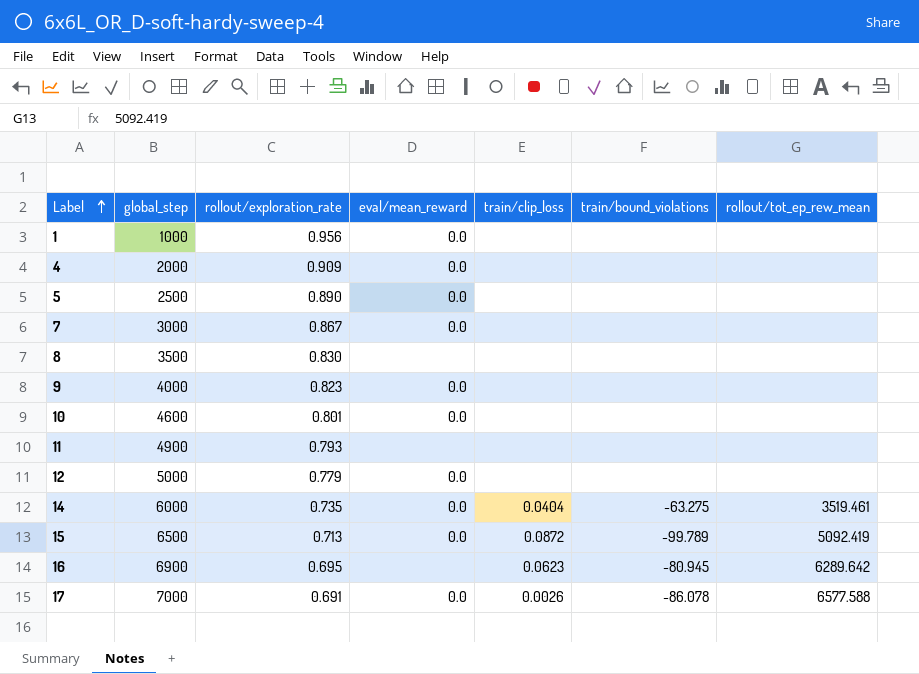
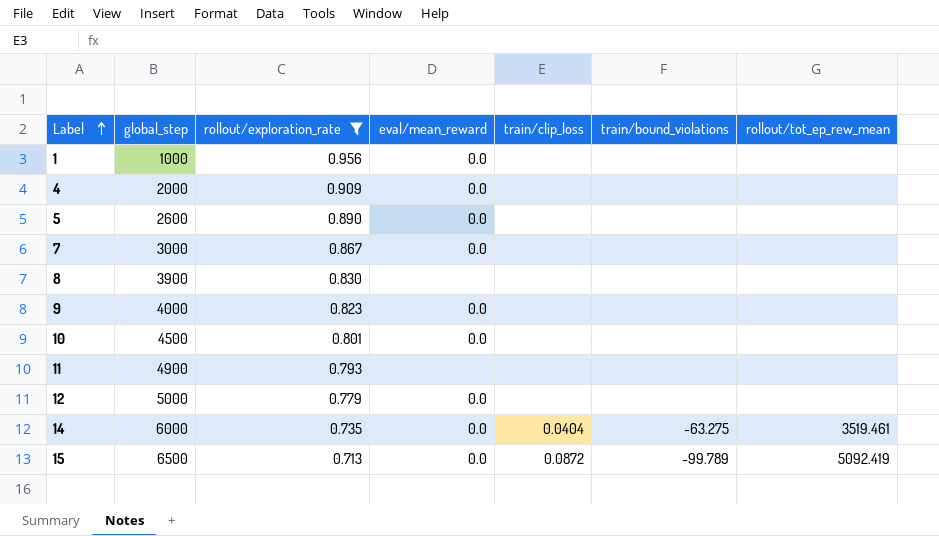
filter: none -> rollout/exploration_rate >= 0.713
5 | global_step: 2500 -> 2600
8 | global_step: 3500 -> 3900
10 | global_step: 4600 -> 4500

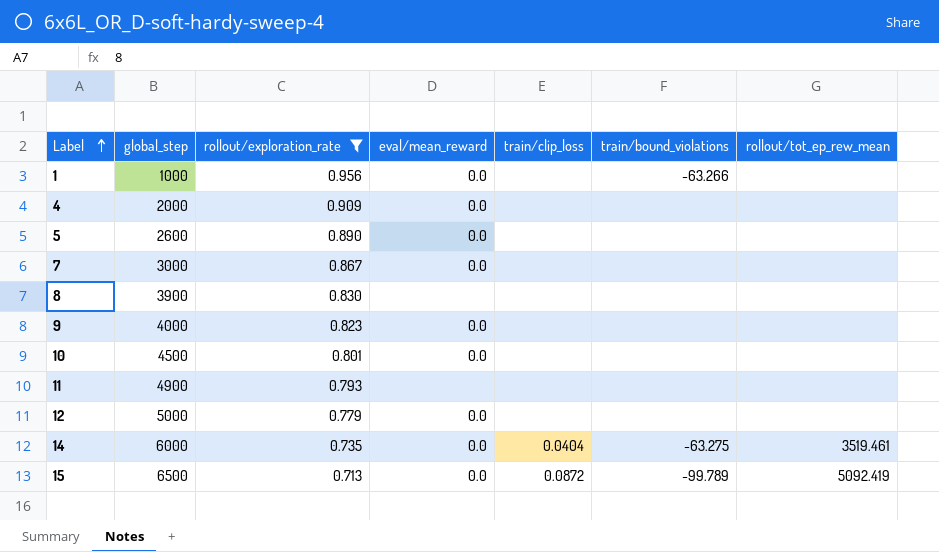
1 | train/bound_violations: none -> -63.266

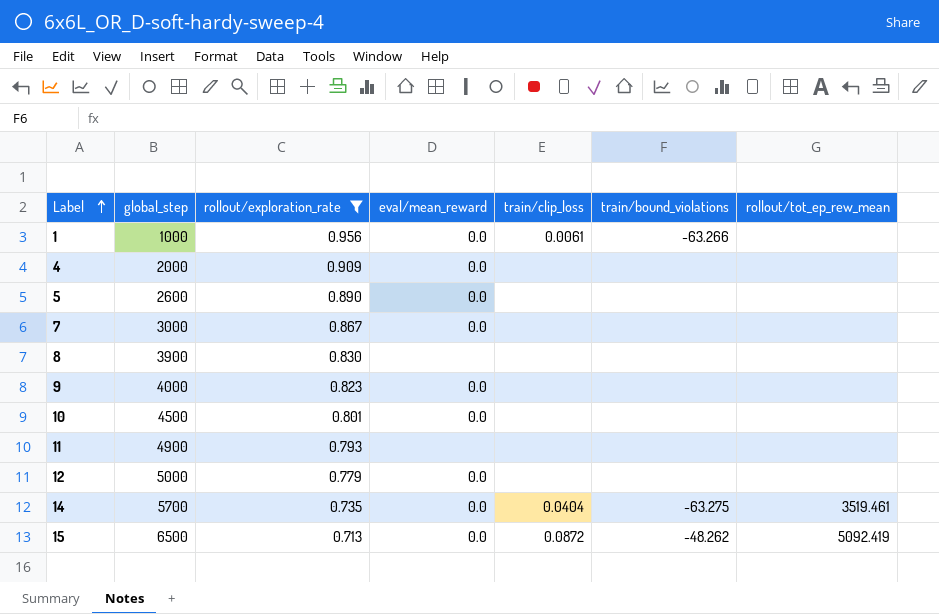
1 | train/clip_loss: none -> 0.0061
14 | global_step: 6000 -> 5700
15 | train/bound_violations: -99.789 -> -48.262

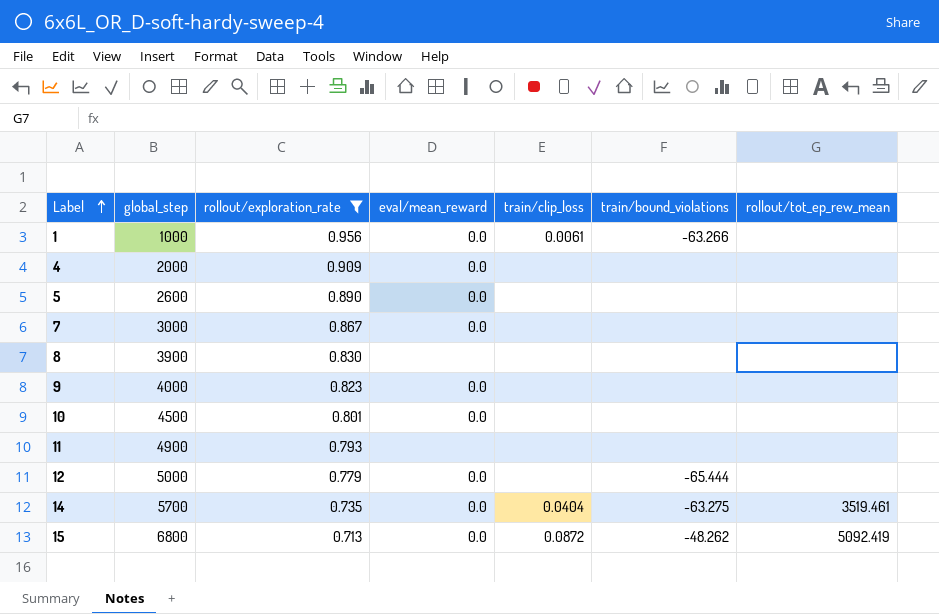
12 | train/bound_violations: none -> -65.444
15 | global_step: 6500 -> 6800

